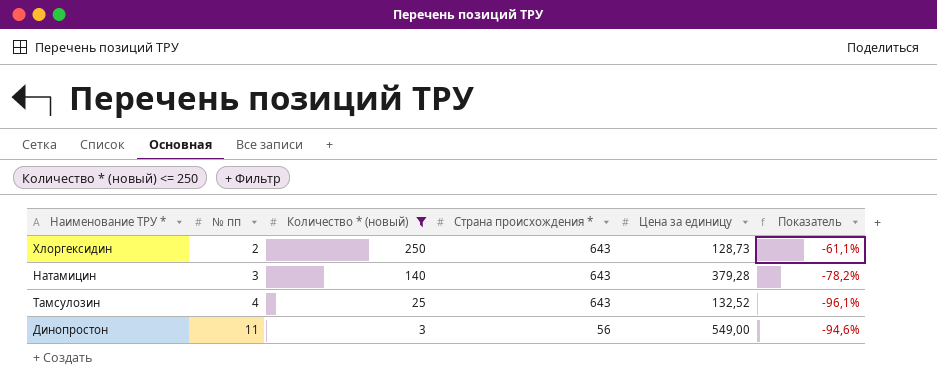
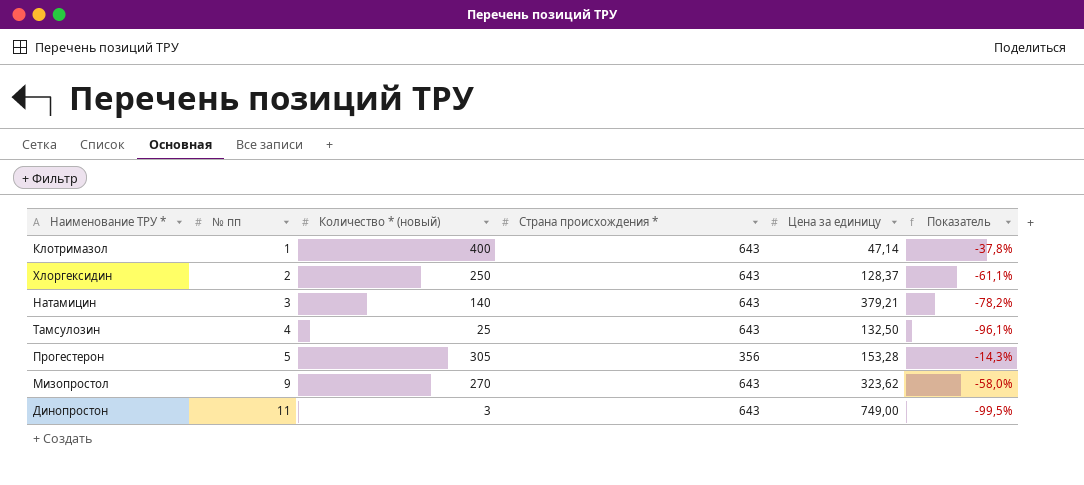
filter: Количество * (новый) <= 250 -> none
Хлоргексидин | Цена за единицу: 128,73 -> 128,37
Натамицин | Цена за единицу: 379,28 -> 379,21
Тамсулозин | Цена за единицу: 132,52 -> 132,50
Динопростон | Страна происхождения *: 56 -> 643
Динопростон | Цена за единицу: 549,00 -> 749,00
Динопростон | Показатель: -94,6% -> -99,5%

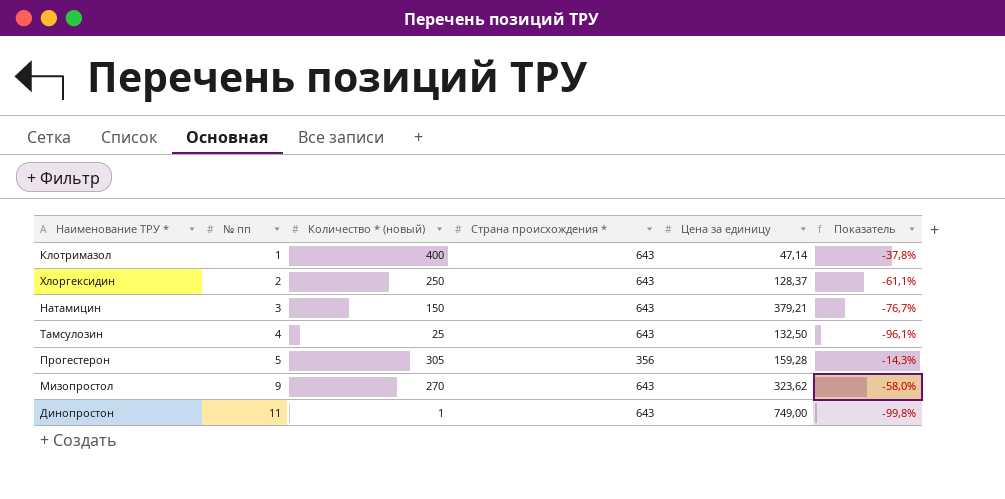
Натамицин | Количество * (новый): 140 -> 150
Натамицин | Показатель: -78,2% -> -76,7%
Прогестерон | Цена за единицу: 153,28 -> 159,28
Динопростон | Количество * (новый): 3 -> 1
Динопростон | Показатель: -99,5% -> -99,8%

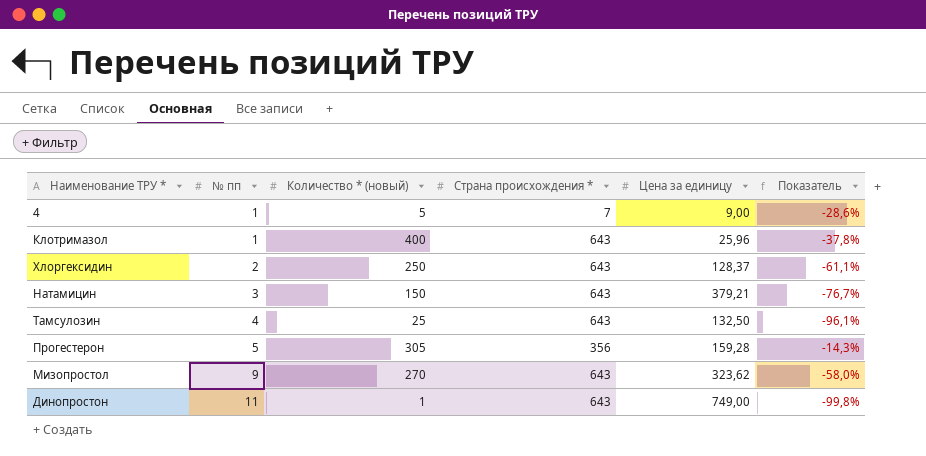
row 4: none -> 1 | 5 | 7 | 9,00 | -28,6%
Клотримазол | Цена за единицу: 47,14 -> 25,96

